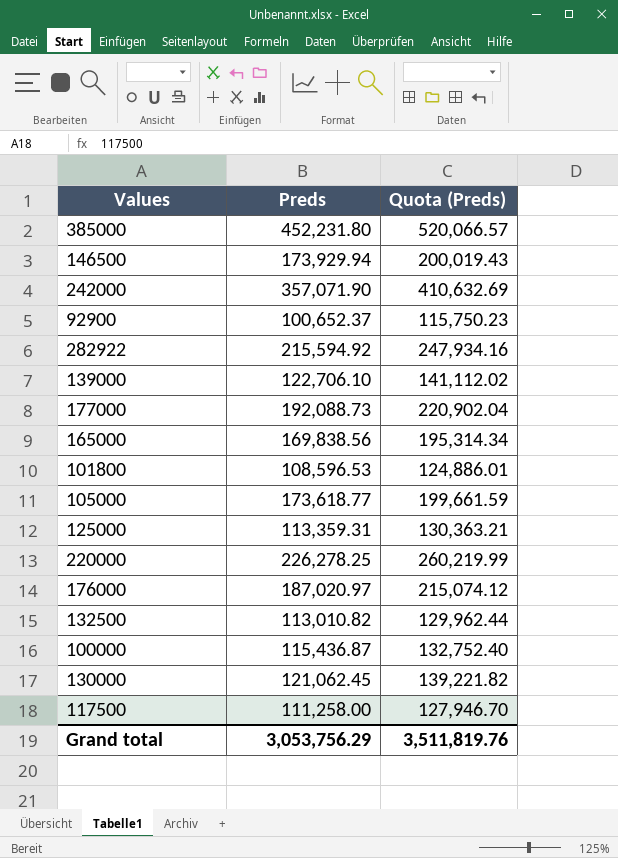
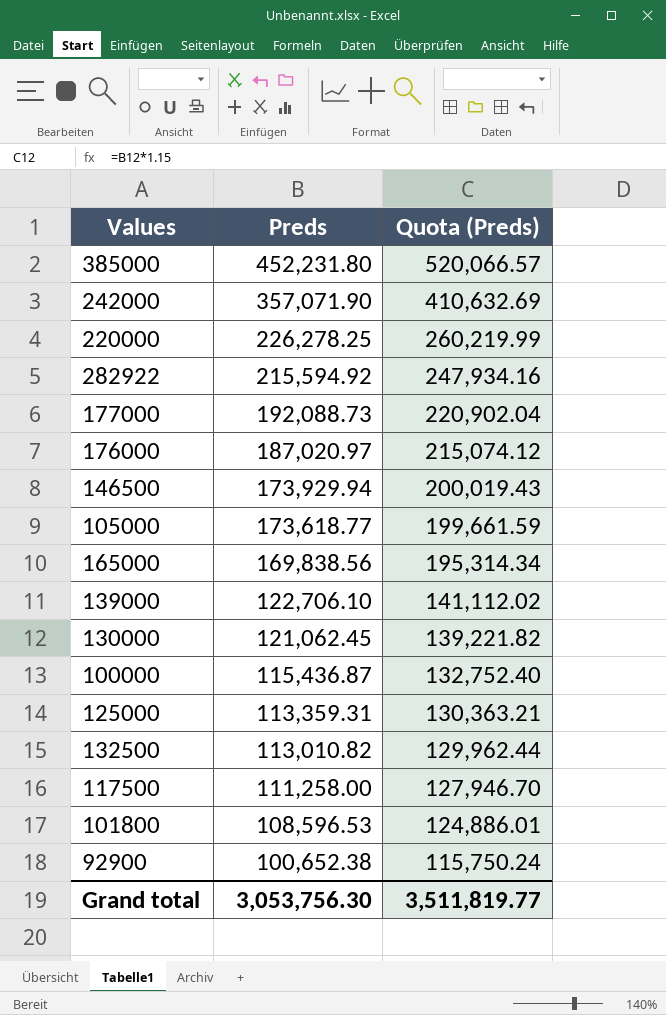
row order: none -> Preds descending
92900 | Preds: 100,652.37 -> 100,652.38
92900 | Quota (Preds): 115,750.23 -> 115,750.24
Grand total | Preds: 3,053,756.29 -> 3,053,756.30
Grand total | Quota (Preds): 3,511,819.76 -> 3,511,819.77

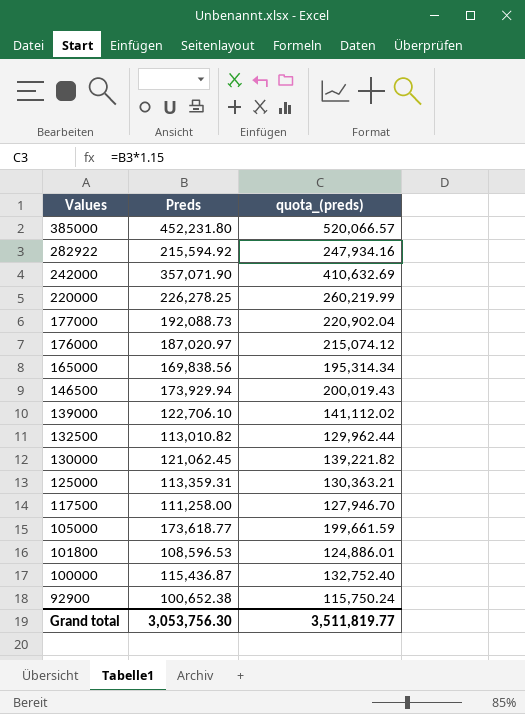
row order: Preds descending -> Values descending
column name: Quota (Preds) -> quota_(preds)

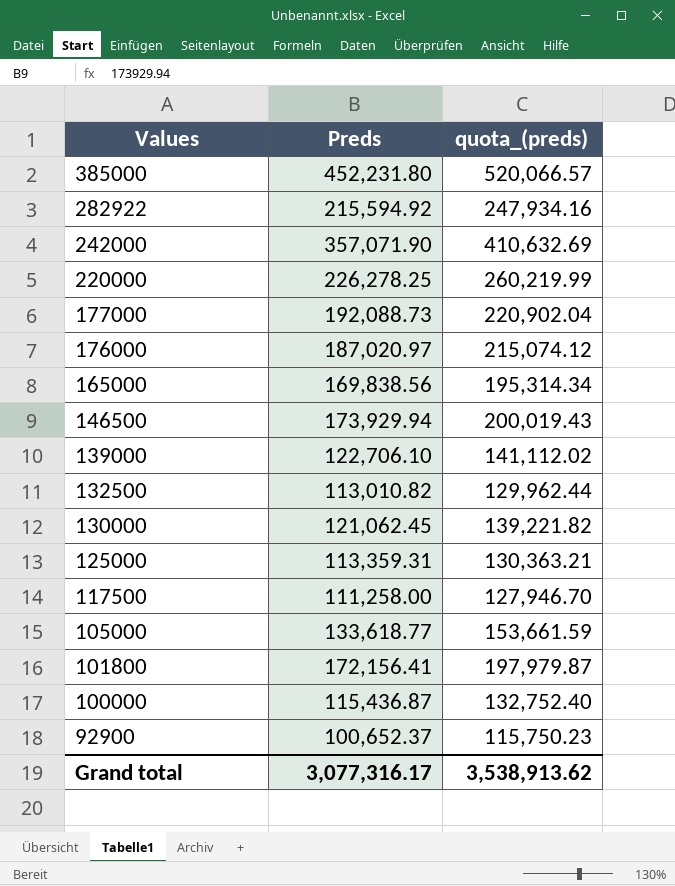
105000 | Preds: 173,618.77 -> 133,618.77
105000 | quota_(preds): 199,661.59 -> 153,661.59
101800 | Preds: 108,596.53 -> 172,156.41
101800 | quota_(preds): 124,886.01 -> 197,979.87
92900 | Preds: 100,652.38 -> 100,652.37
92900 | quota_(preds): 115,750.24 -> 115,750.23
Grand total | Preds: 3,053,756.30 -> 3,077,316.17
Grand total | quota_(preds): 3,511,819.77 -> 3,538,913.62

